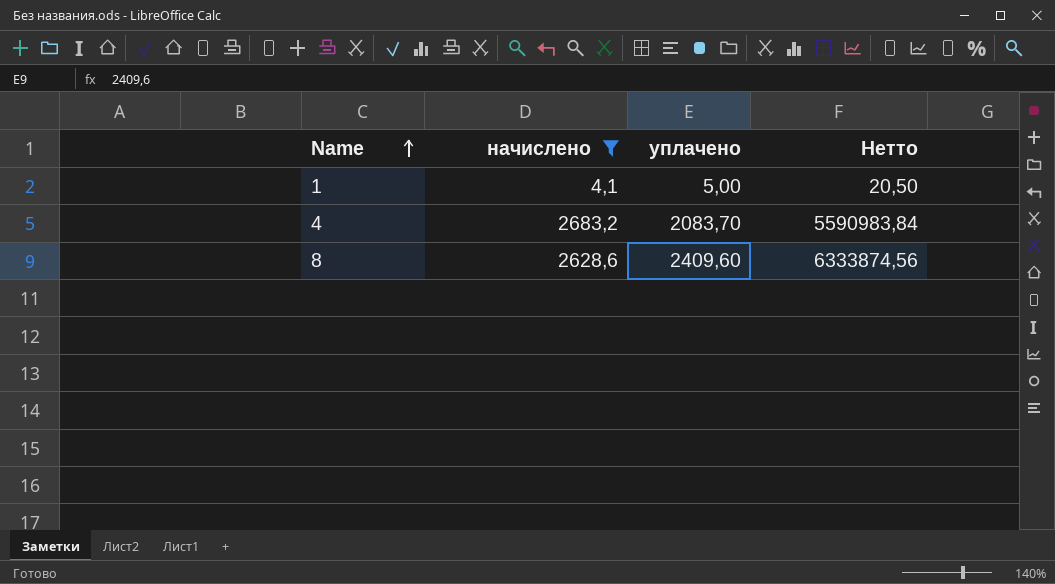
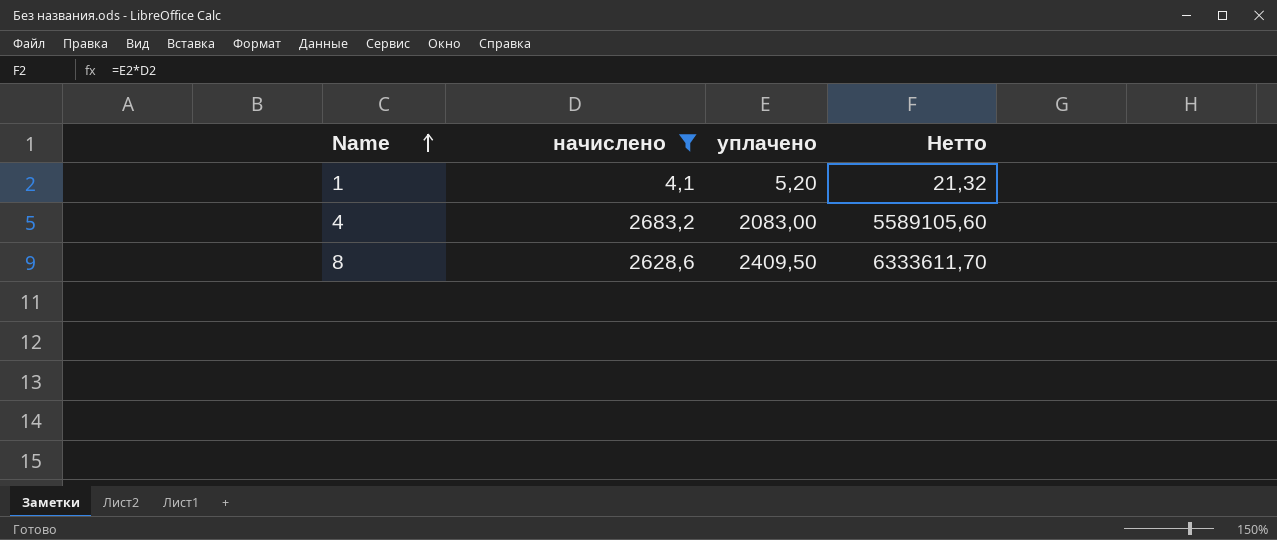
1 | уплачено: 5,00 -> 5,20
1 | Нетто: 20,50 -> 21,32
4 | уплачено: 2083,70 -> 2083,00
4 | Нетто: 5590983,84 -> 5589105,60
8 | уплачено: 2409,60 -> 2409,50
8 | Нетто: 6333874,56 -> 6333611,70

